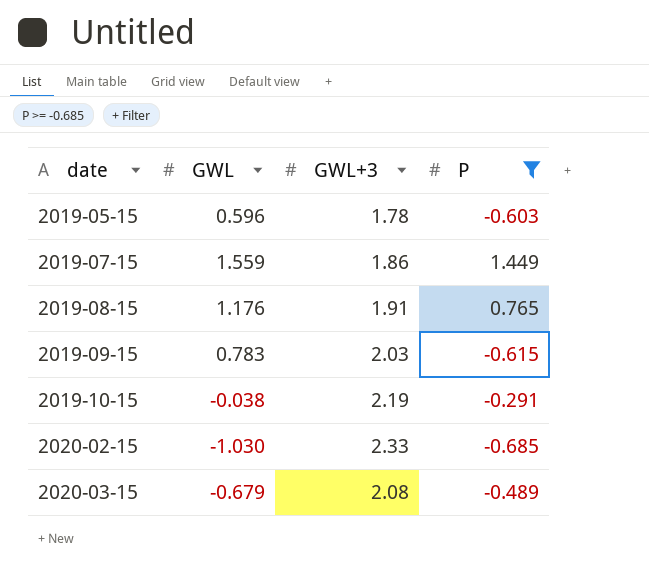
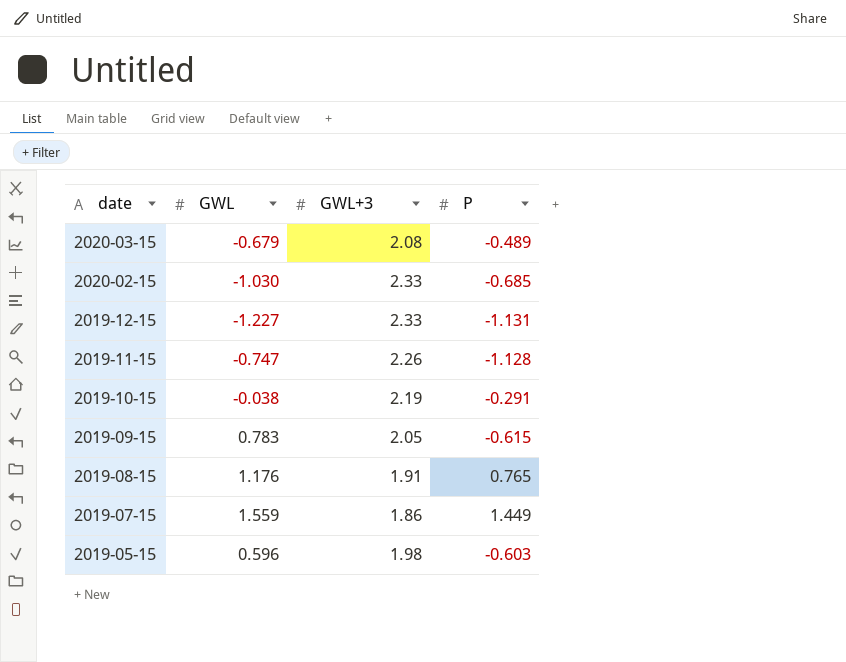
filter: P >= -0.685 -> none
row order: date ascending -> date descending
2019-09-15 | GWL+3: 2.03 -> 2.05
2019-05-15 | GWL+3: 1.78 -> 1.98

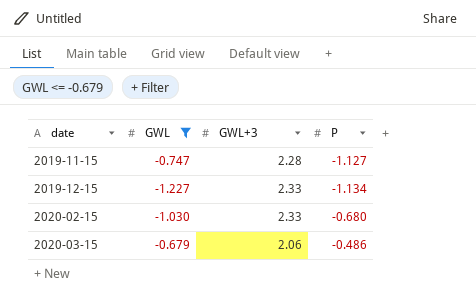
filter: none -> GWL <= -0.679
row order: date descending -> date ascending
2019-11-15 | GWL+3: 2.26 -> 2.28
2019-11-15 | P: -1.128 -> -1.127
2019-12-15 | P: -1.131 -> -1.134
2020-02-15 | P: -0.685 -> -0.680
2020-03-15 | GWL+3: 2.08 -> 2.06
2020-03-15 | P: -0.489 -> -0.486

